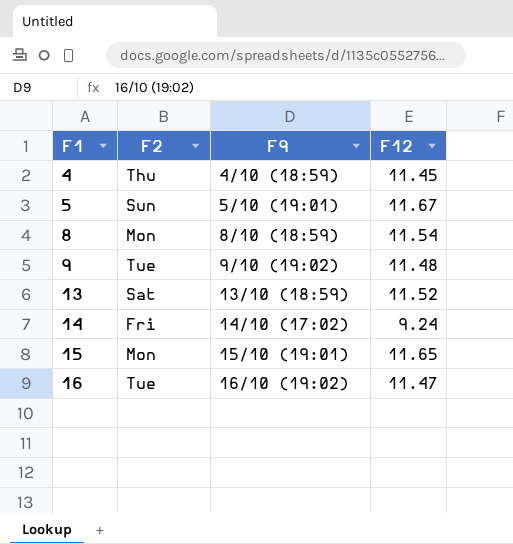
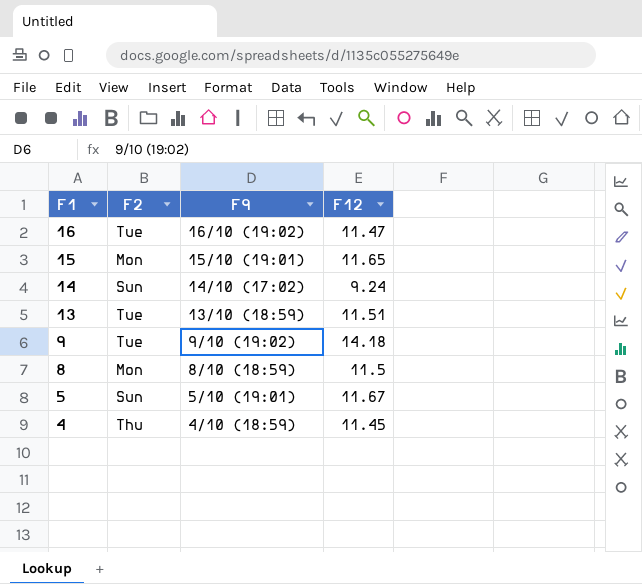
row order: F1 ascending -> F1 descending
14 | F2: Fri -> Sun
13 | F2: Sat -> Tue
13 | F12: 11.52 -> 11.51
9 | F12: 11.48 -> 14.18
8 | F12: 11.54 -> 11.5

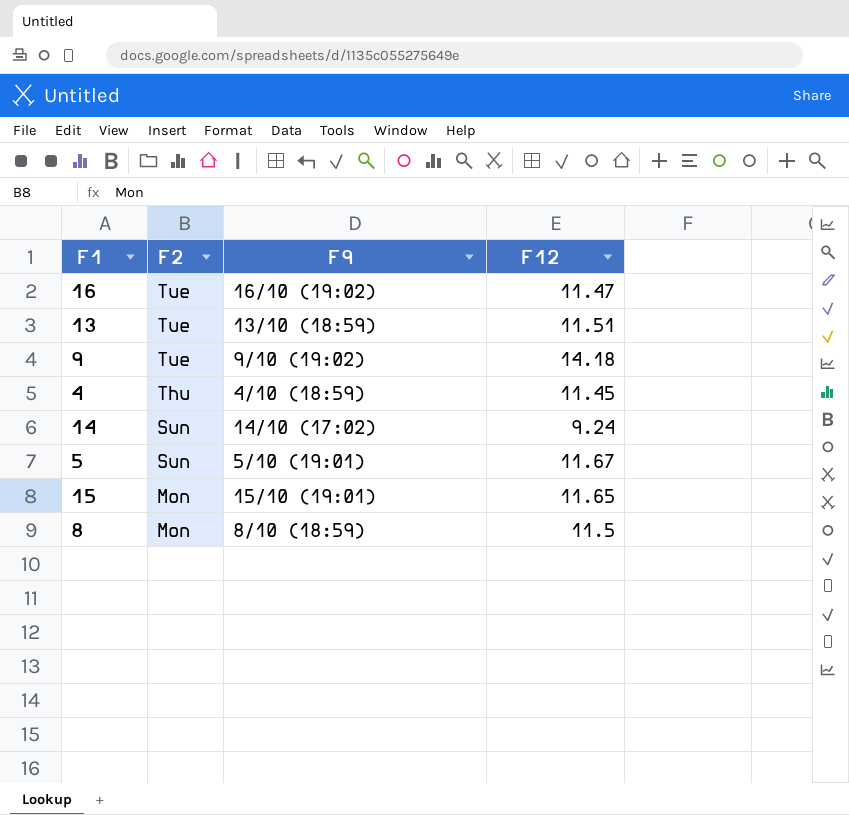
row order: F1 descending -> F2 descending

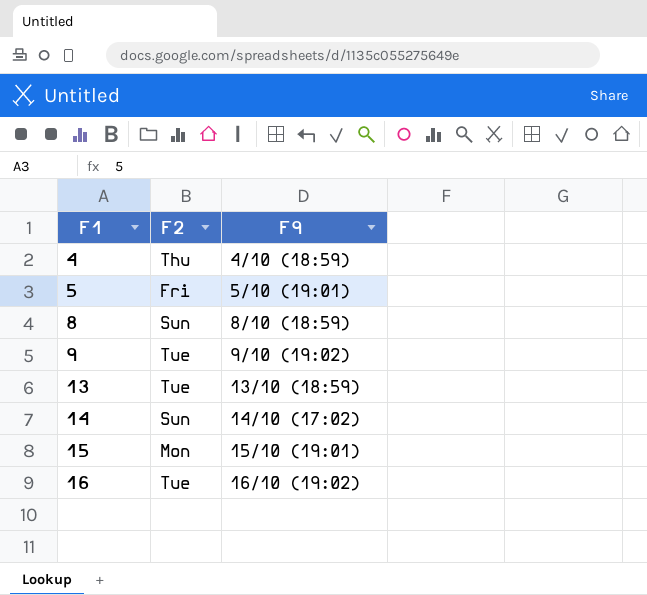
row order: F2 descending -> F1 ascending
column F12 | position: 4 -> none
5 | F2: Sun -> Fri
8 | F2: Mon -> Sun

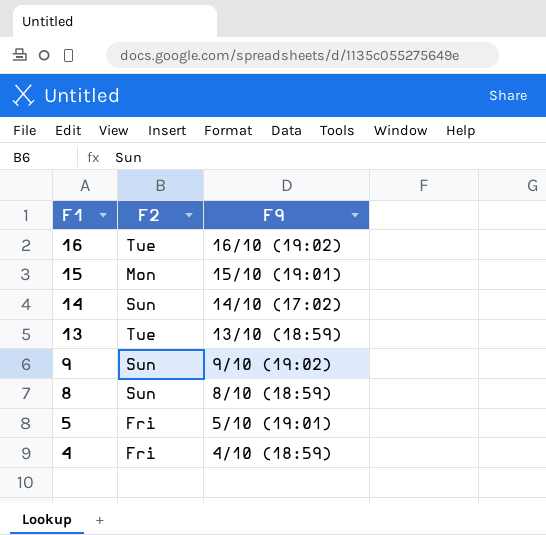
row order: F1 ascending -> F1 descending
9 | F2: Tue -> Sun
4 | F2: Thu -> Fri

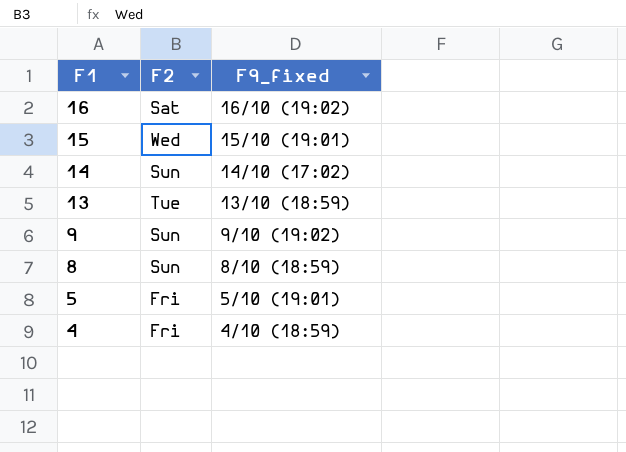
column name: F9 -> F9_fixed
16 | F2: Tue -> Sat
15 | F2: Mon -> Wed

